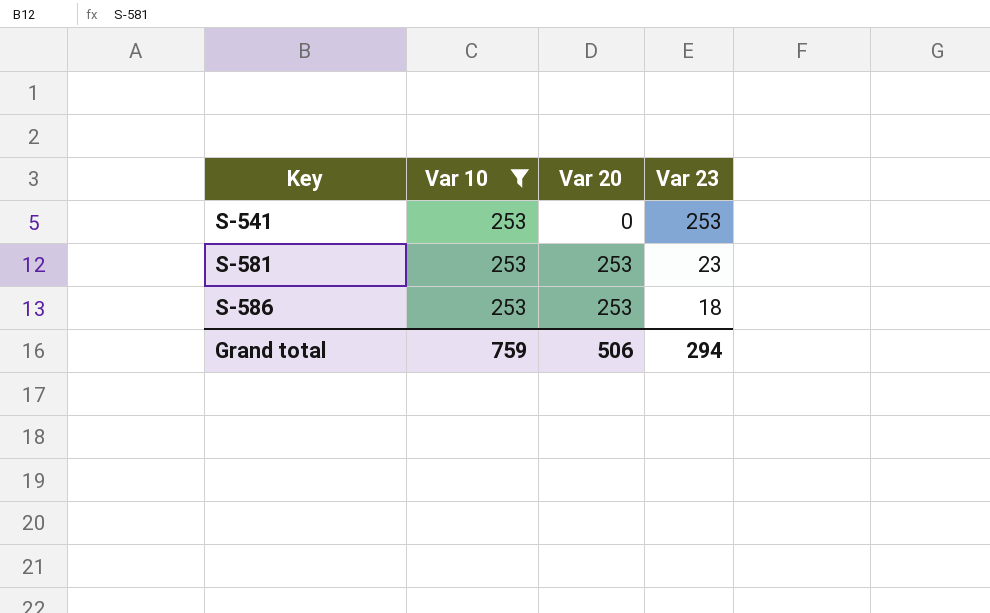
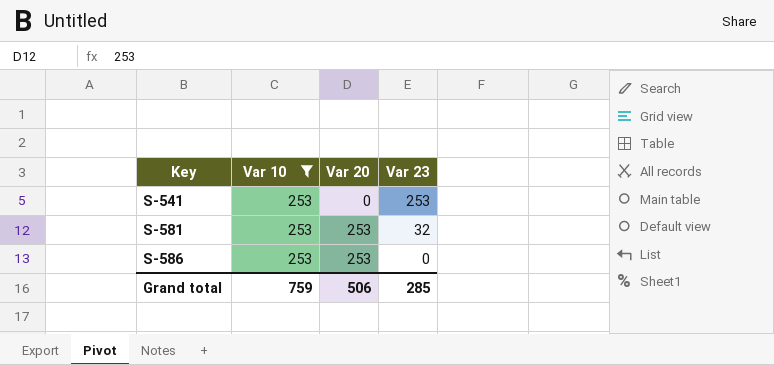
S-581 | Var 23: 23 -> 32
S-586 | Var 23: 18 -> 0
Grand total | Var 23: 294 -> 285

